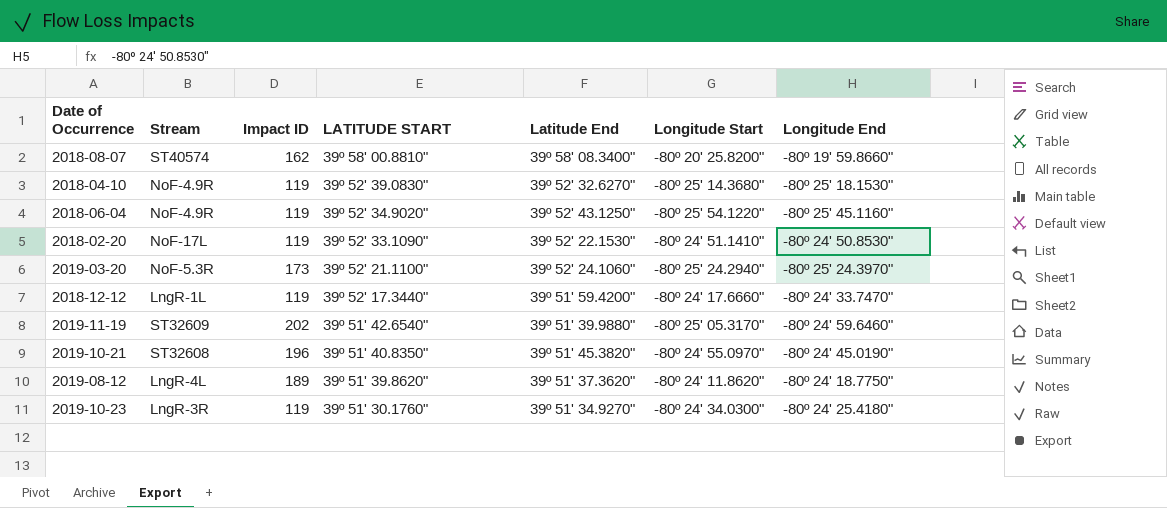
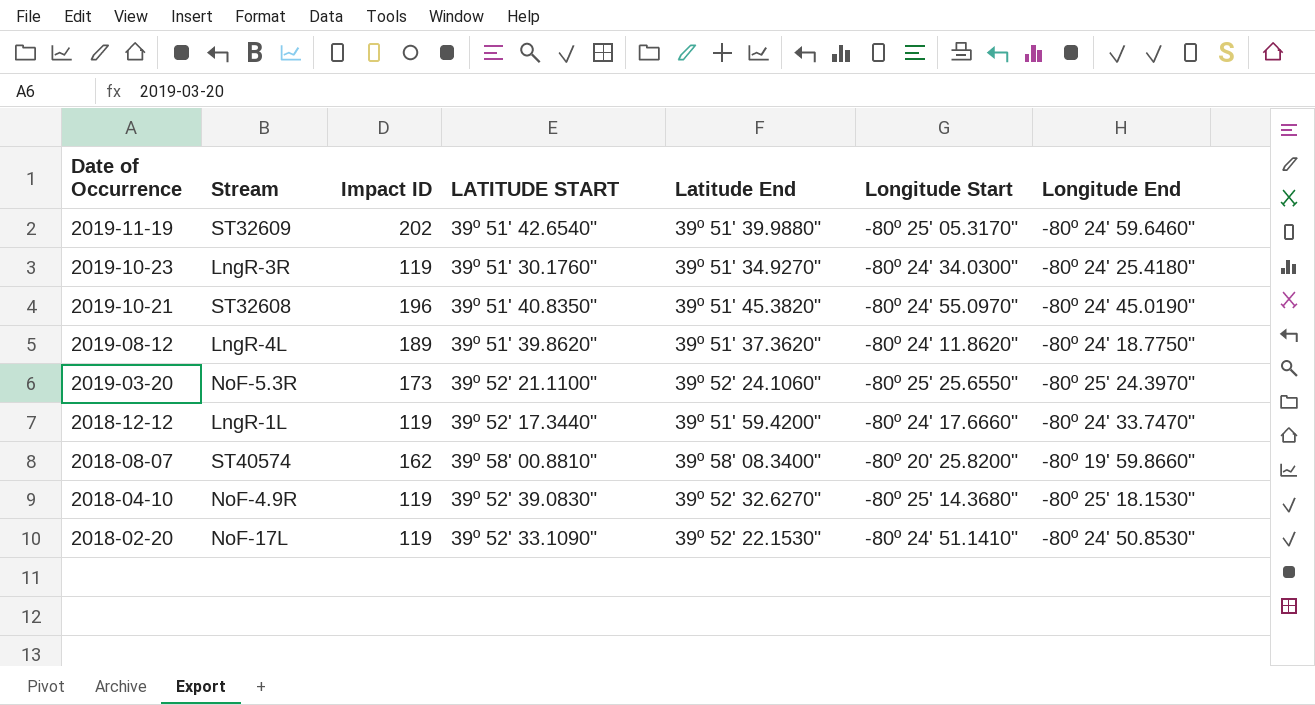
row order: LATITUDE START descending -> Date of Occurrence descending
row 2018-06-04: NoF-4.9R | 119 | 39º 52' 34.9020" | 39º 52' 43.1250" | -80º 25' 54.1220" | -80º 25' 45.1160" -> none
2019-03-20 | Longitude Start: -80º 25' 24.2940" -> -80º 25' 25.6550"

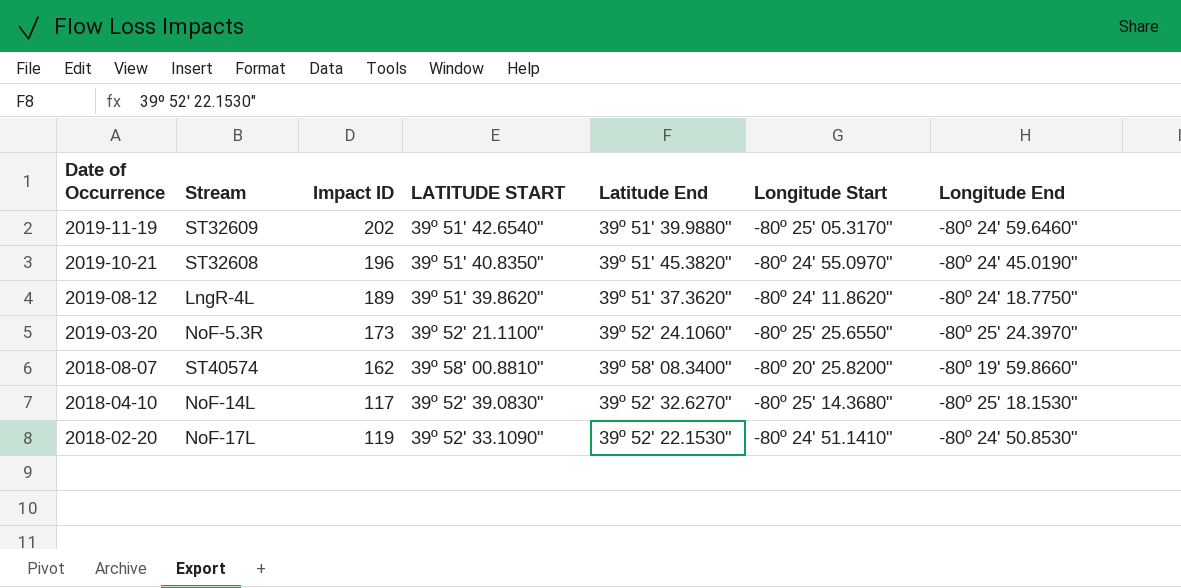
row 2019-10-23: LngR-3R | 119 | 39º 51' 30.1760" | 39º 51' 34.9270" | -80º 24' 34.0300" | -80º 24' 25.4180" -> none
row 2018-12-12: LngR-1L | 119 | 39º 52' 17.3440" | 39º 51' 59.4200" | -80º 24' 17.6660" | -80º 24' 33.7470" -> none
2018-04-10 | Stream: NoF-4.9R -> NoF-14L
2018-04-10 | Impact ID: 119 -> 117

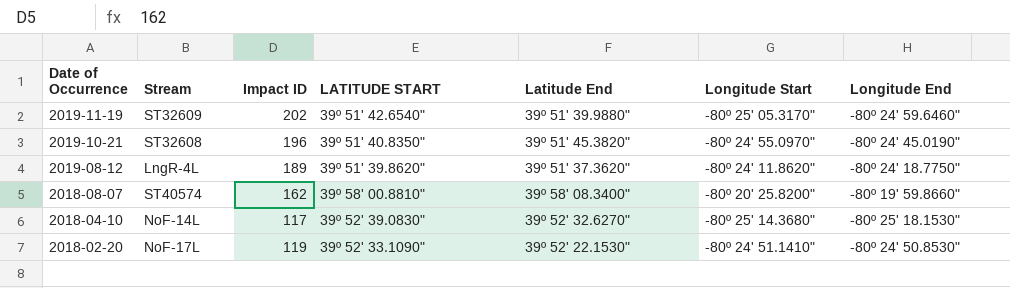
row 2019-03-20: NoF-5.3R | 173 | 39º 52' 21.1100" | 39º 52' 24.1060" | -80º 25' 25.6550" | -80º 25' 24.3970" -> none

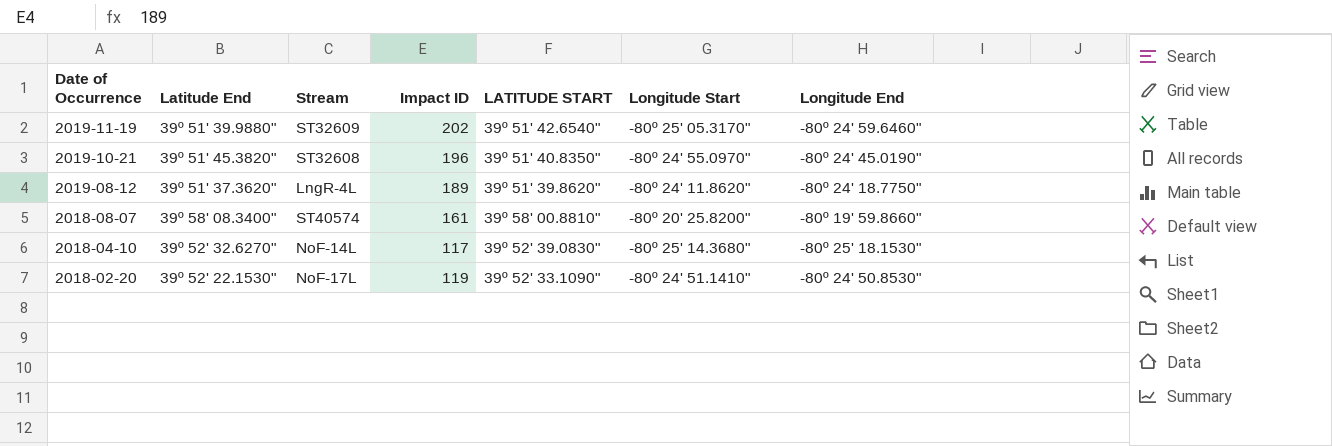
column Latitude End | position: 5 -> 2
2018-08-07 | Impact ID: 162 -> 161

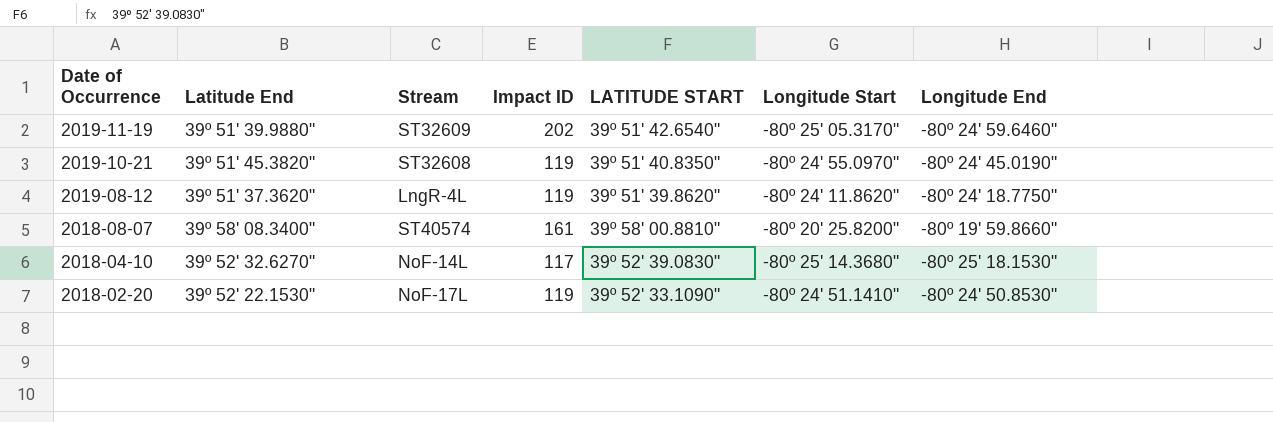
2019-10-21 | Impact ID: 196 -> 119
2019-08-12 | Impact ID: 189 -> 119

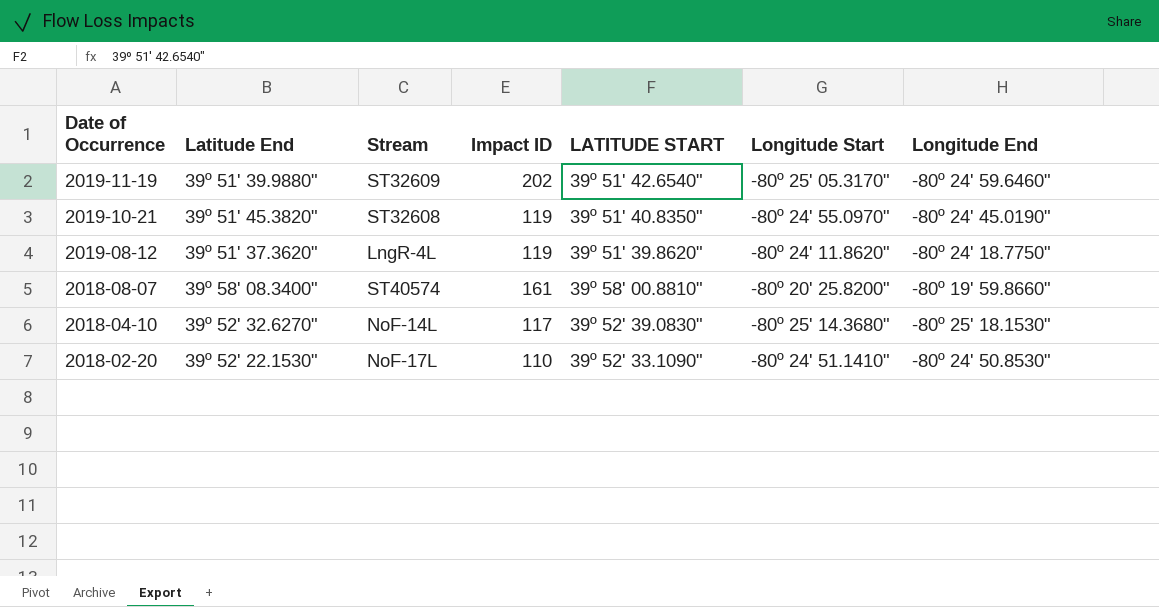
2018-02-20 | Impact ID: 119 -> 110

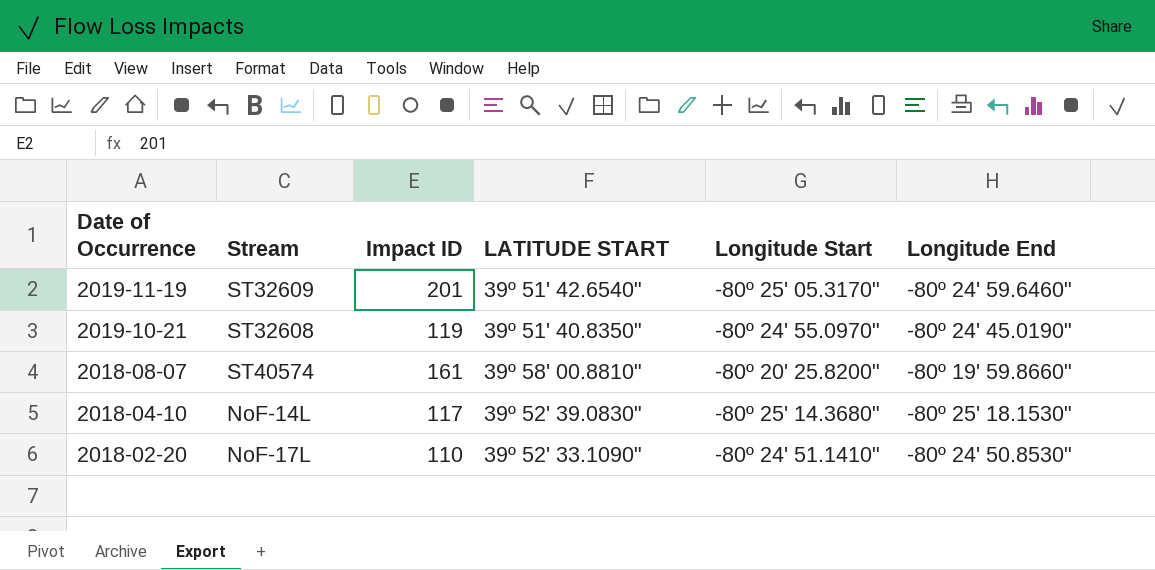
column Latitude End | position: 2 -> none
row 2019-08-12: 39º 51' 37.3620" | LngR-4L | 119 | 39º 51' 39.8620" | -80º 24' 11.8620" | -80º 24' 18.7750" -> none
2019-11-19 | Impact ID: 202 -> 201

